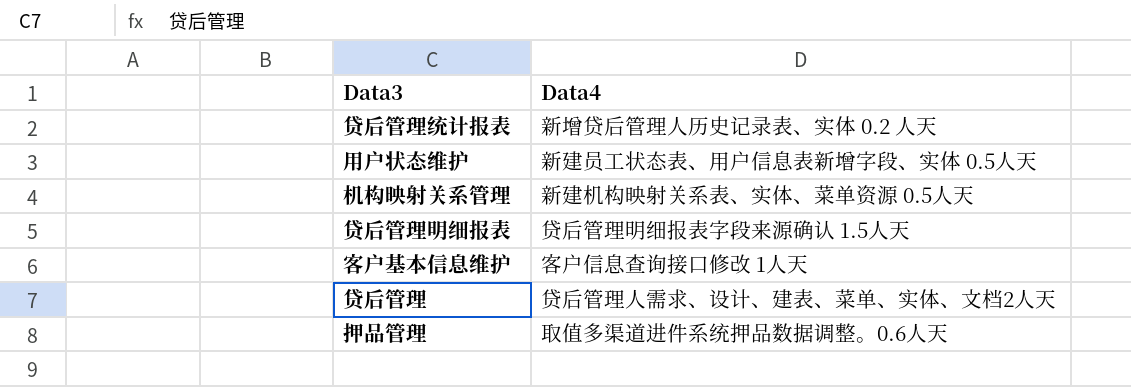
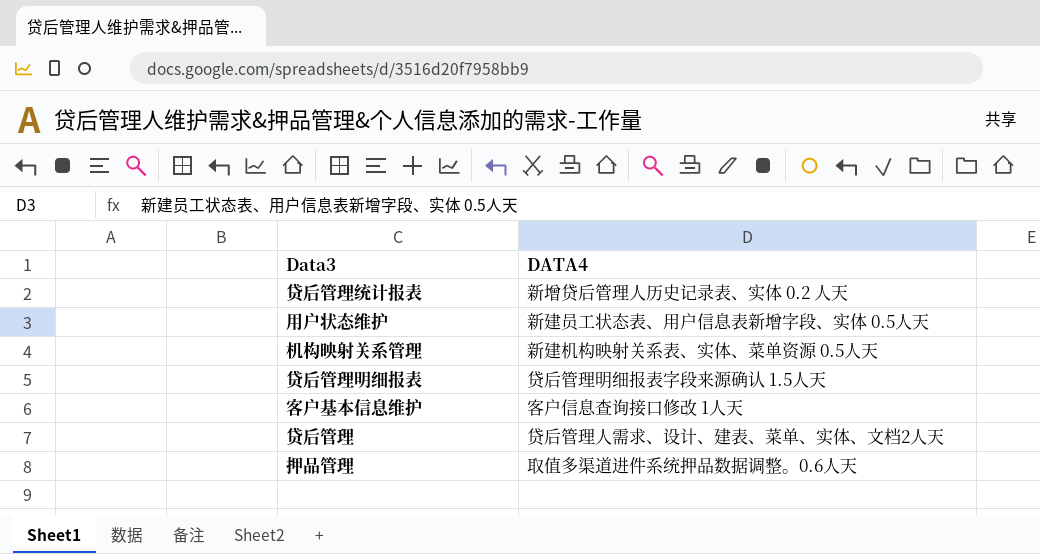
column name: Data4 -> DATA4

